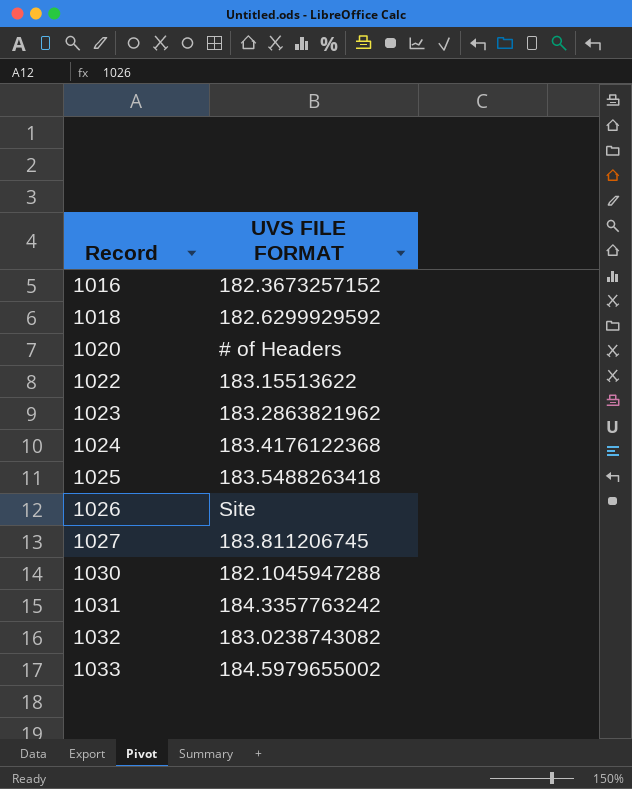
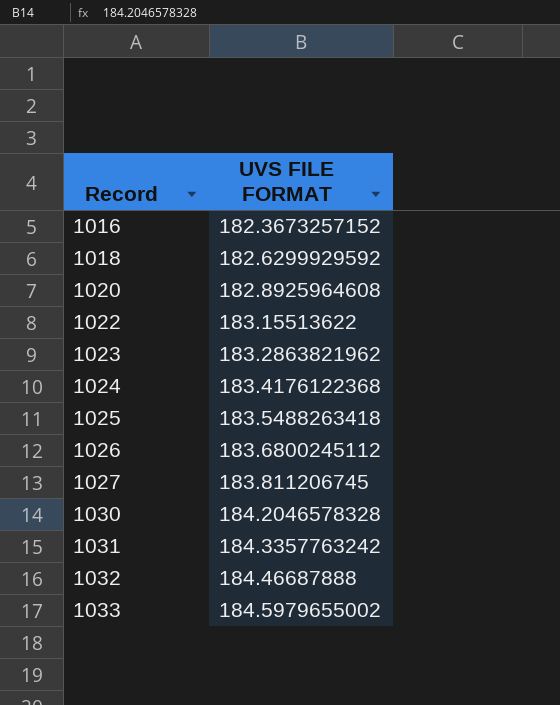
1020 | UVS FILE FORMAT: # of Headers -> 182.8925964608
1026 | UVS FILE FORMAT: Site -> 183.6800245112
1030 | UVS FILE FORMAT: 182.1045947288 -> 184.2046578328
1032 | UVS FILE FORMAT: 183.0238743082 -> 184.46687888

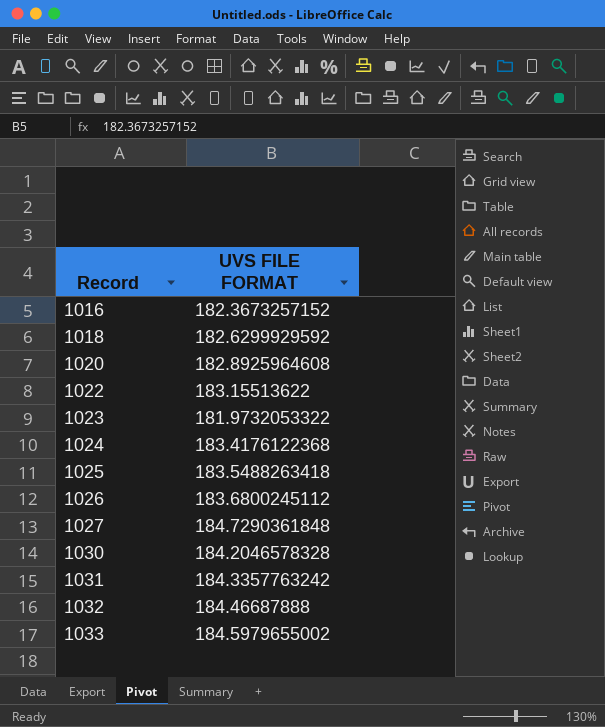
1023 | UVS FILE FORMAT: 183.2863821962 -> 181.9732053322
1027 | UVS FILE FORMAT: 183.811206745 -> 184.7290361848

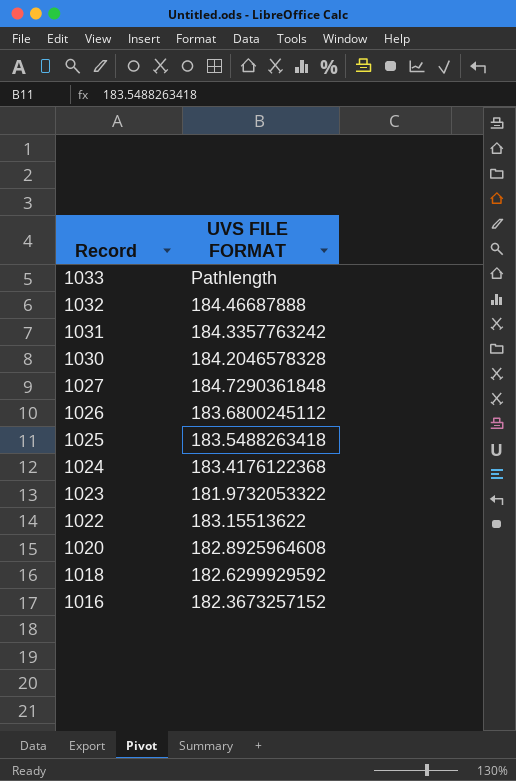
row order: Record ascending -> Record descending
1033 | UVS FILE FORMAT: 184.5979655002 -> Pathlength

